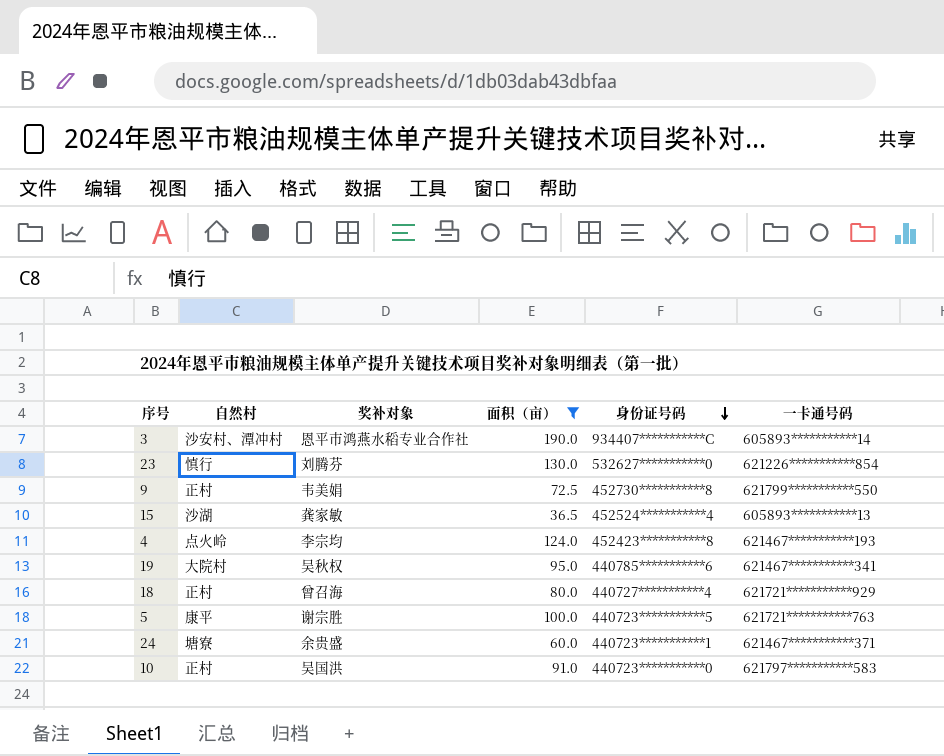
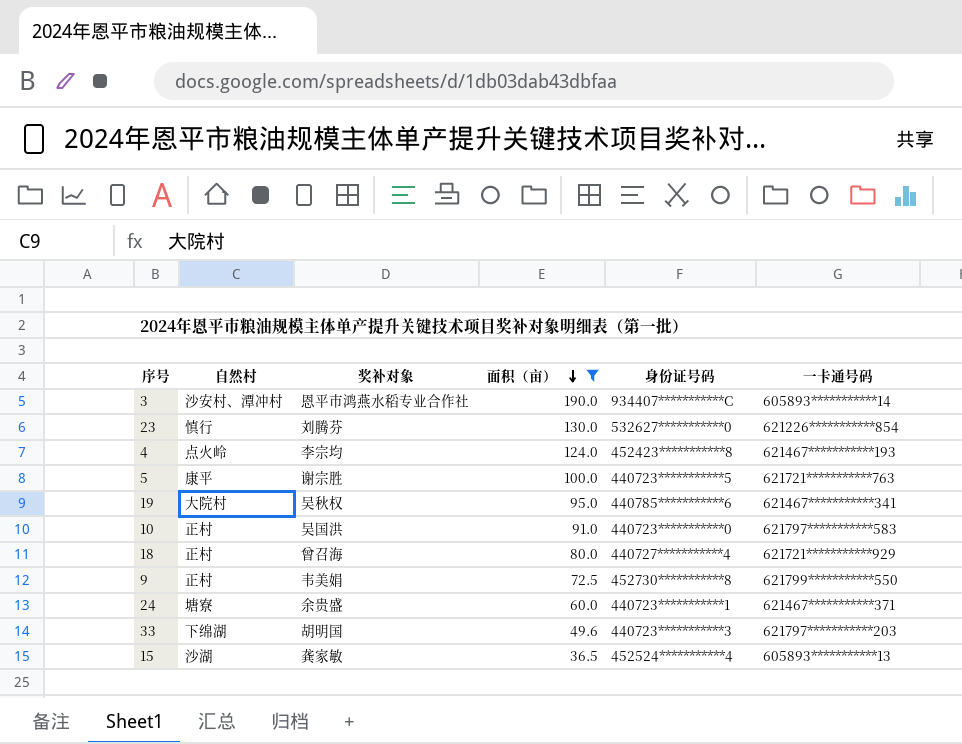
row order: 身份证号码 descending -> 面积（亩） descending
row 33: none -> 下绵湖 | 胡明国 | 49.6 | 440723***********3 | 621797***********203

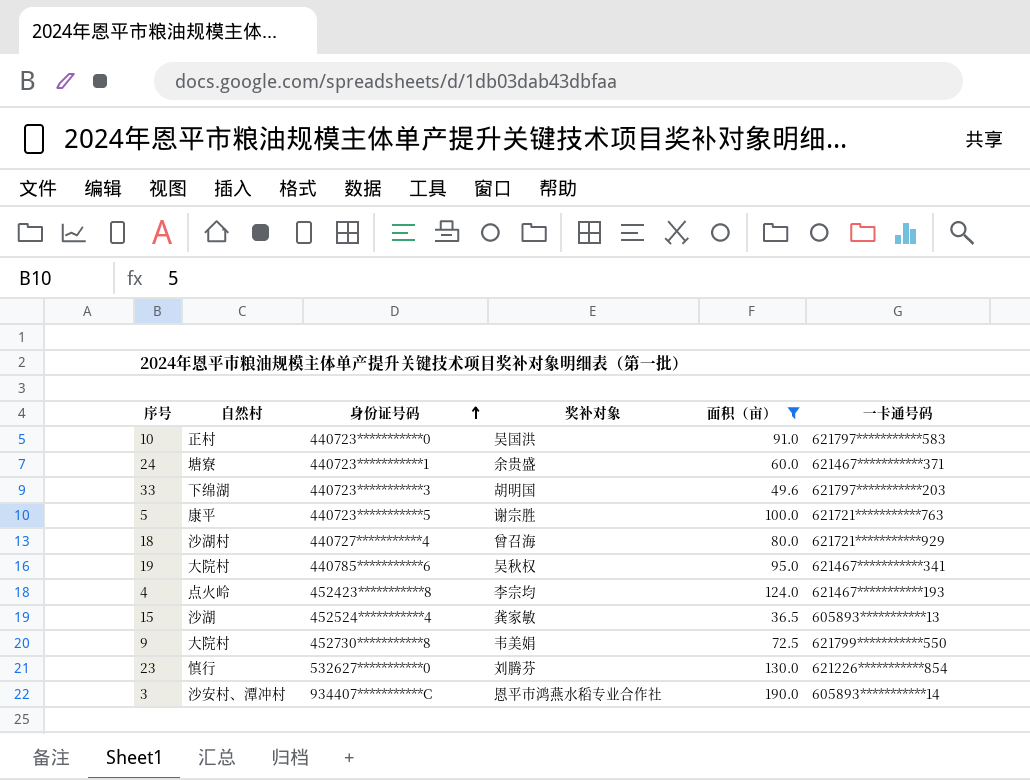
row order: 面积（亩） descending -> 身份证号码 ascending
column 身份证号码 | position: 5 -> 3
18 | 自然村: 正村 -> 沙湖村
9 | 自然村: 正村 -> 大院村

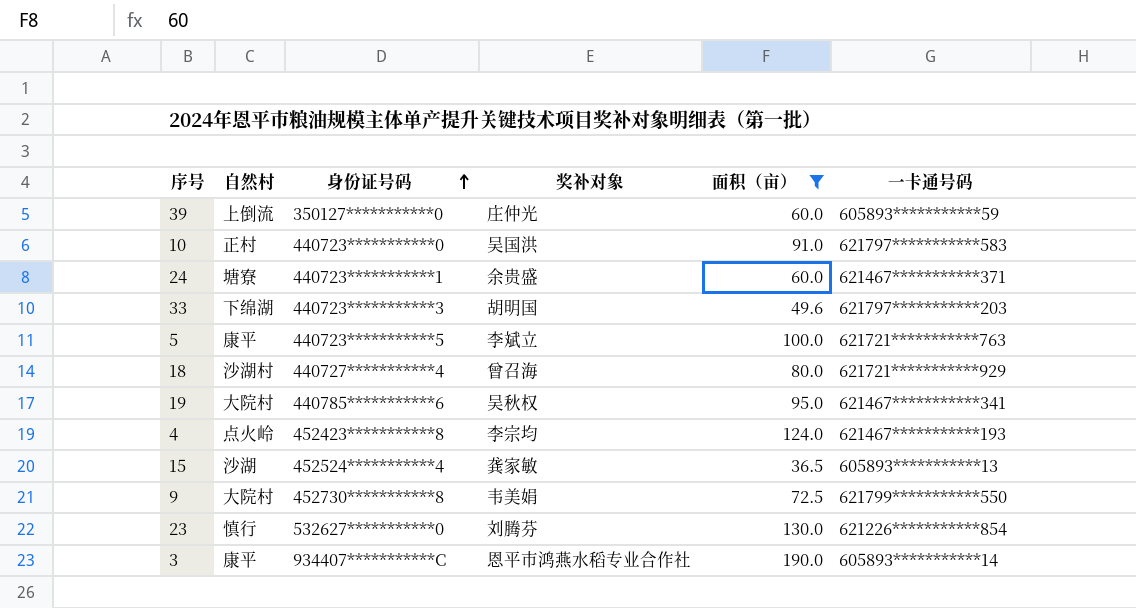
row 39: none -> 上倒流 | 350127***********0 | 庄仲光 | 60.0 | 605893***********59
5 | 奖补对象: 谢宗胜 -> 李斌立
3 | 自然村: 沙安村、潭冲村 -> 康平

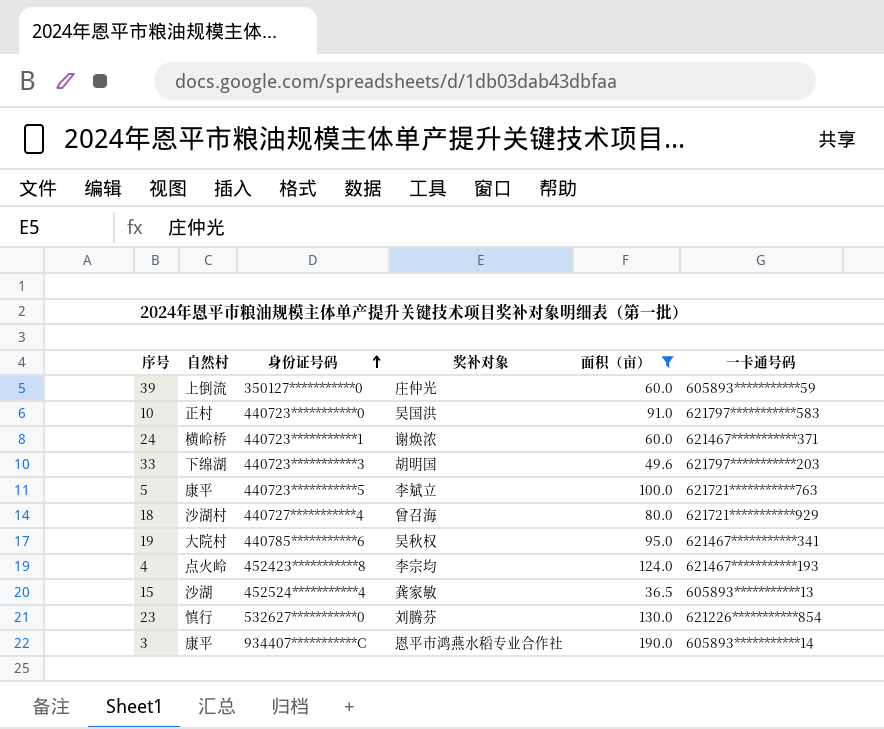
row 9: 大院村 | 452730***********8 | 韦美娟 | 72.5 | 621799***********550 -> none
24 | 自然村: 塘寮 -> 横岭桥
24 | 奖补对象: 余贵盛 -> 谢焕浓

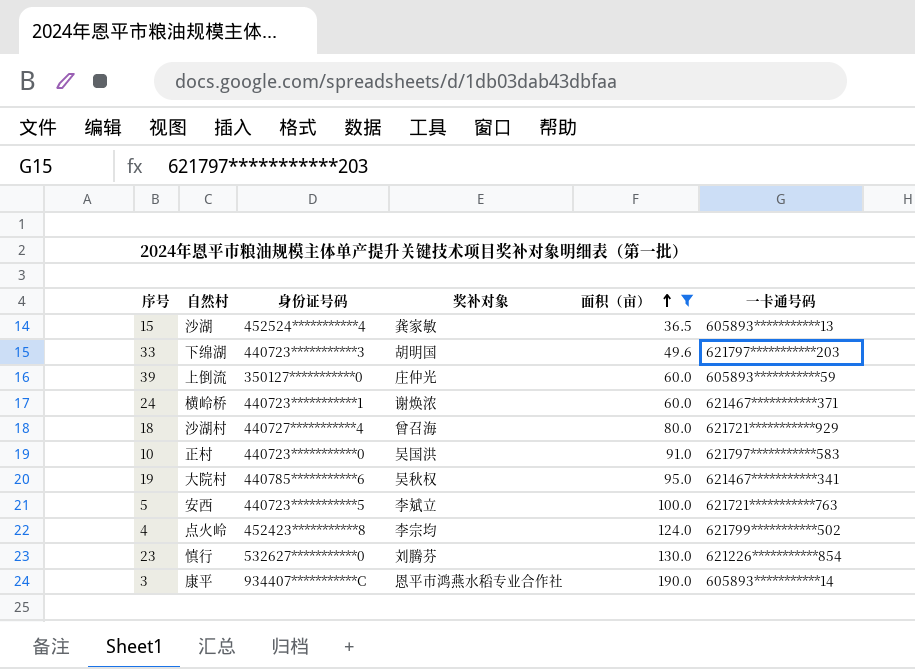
row order: 身份证号码 ascending -> 面积（亩） ascending
5 | 自然村: 康平 -> 安西
4 | 一卡通号码: 621467***********193 -> 621799***********502

